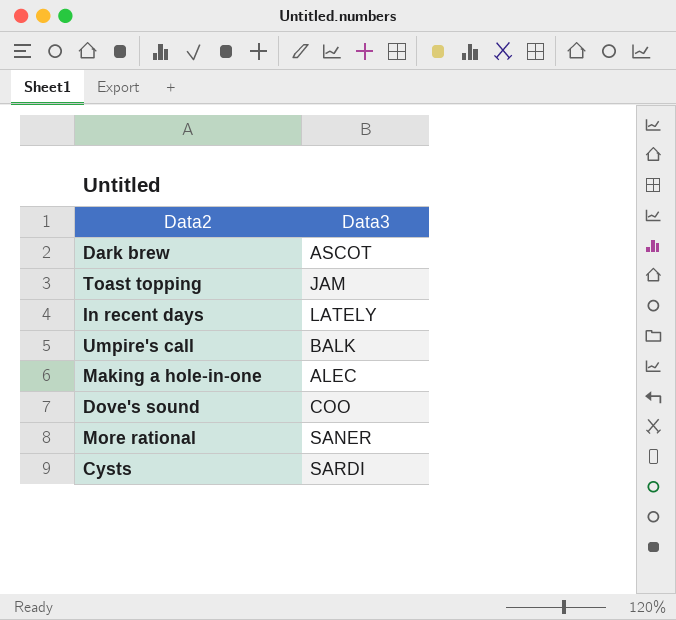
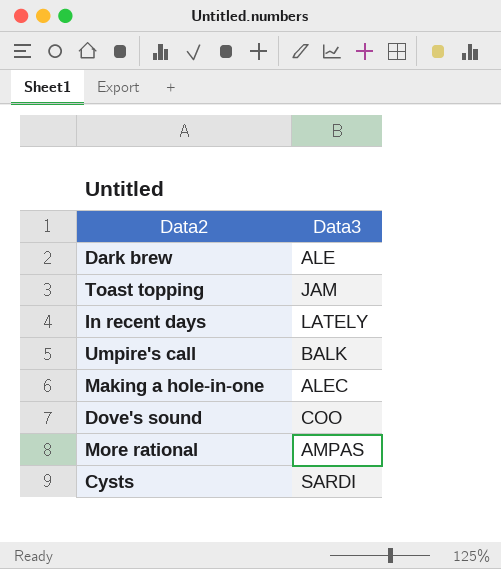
Dark brew | Data3: ASCOT -> ALE
More rational | Data3: SANER -> AMPAS

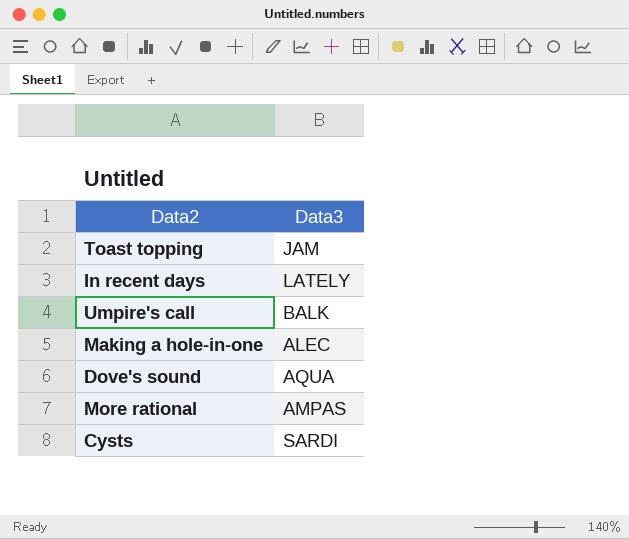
row Dark brew: ALE -> none
Dove's sound | Data3: COO -> AQUA

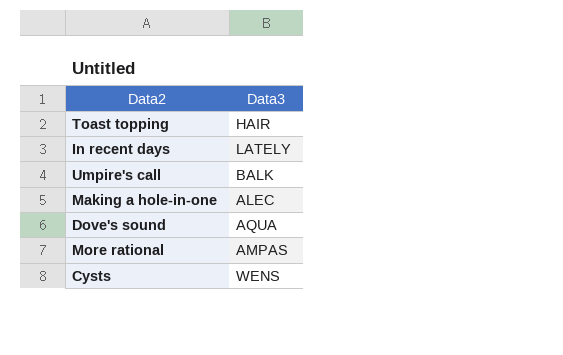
Toast topping | Data3: JAM -> HAIR
Cysts | Data3: SARDI -> WENS

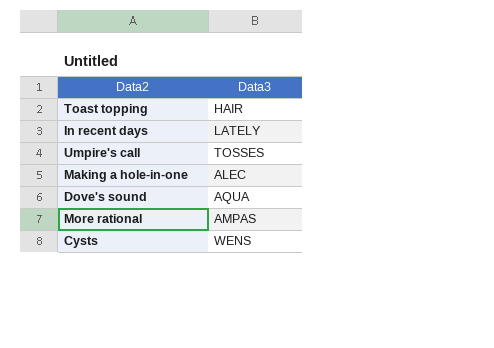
Umpire's call | Data3: BALK -> TOSSES

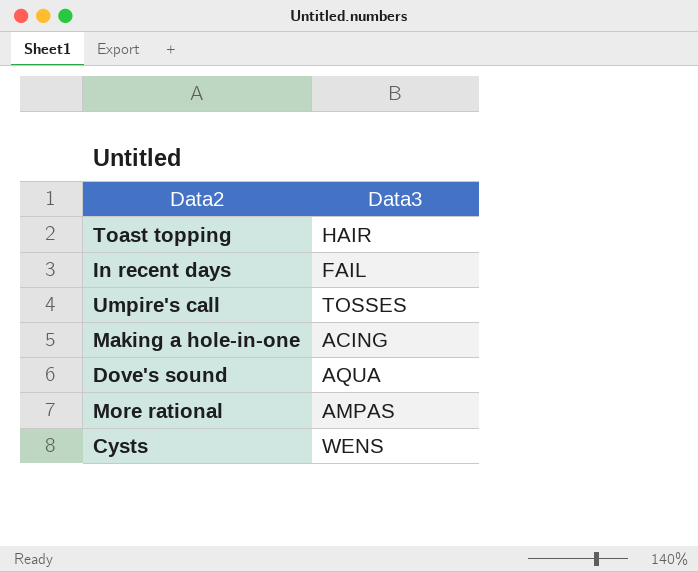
In recent days | Data3: LATELY -> FAIL
Making a hole-in-one | Data3: ALEC -> ACING

